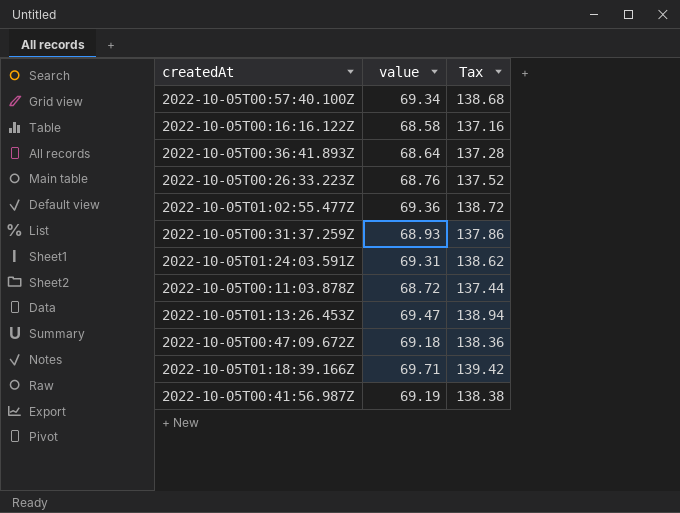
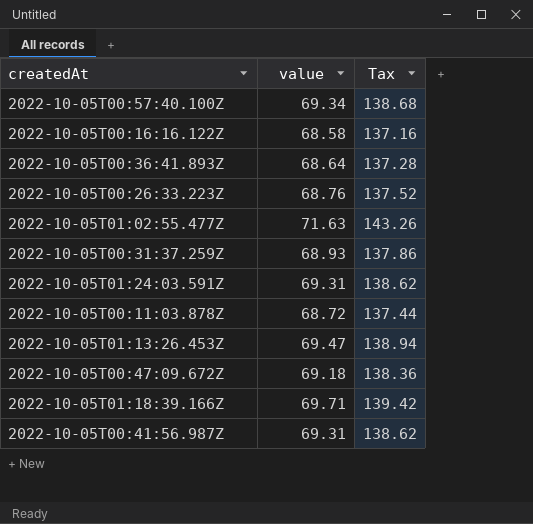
2022-10-05T01:02:55.477Z | value: 69.36 -> 71.63
2022-10-05T01:02:55.477Z | Tax: 138.72 -> 143.26
2022-10-05T00:41:56.987Z | value: 69.19 -> 69.31
2022-10-05T00:41:56.987Z | Tax: 138.38 -> 138.62

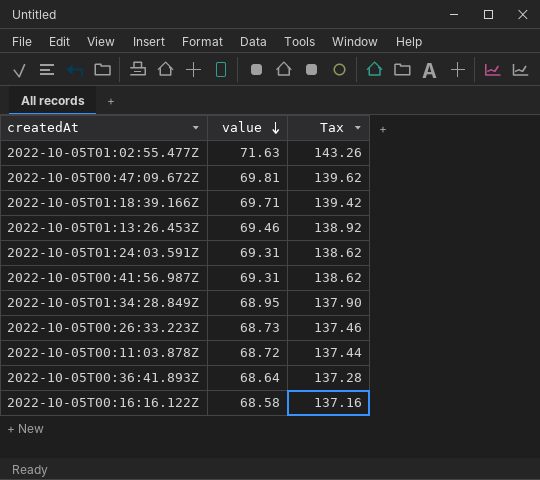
row order: none -> value descending
row 2022-10-05T00:57:40.100Z: 69.34 | 138.68 -> none
row 2022-10-05T00:31:37.259Z: 68.93 | 137.86 -> none
2022-10-05T00:47:09.672Z | value: 69.18 -> 69.81
2022-10-05T00:47:09.672Z | Tax: 138.36 -> 139.62
2022-10-05T01:13:26.453Z | value: 69.47 -> 69.46
2022-10-05T01:13:26.453Z | Tax: 138.94 -> 138.92
row 2022-10-05T01:34:28.849Z: none -> 68.95 | 137.90
2022-10-05T00:26:33.223Z | value: 68.76 -> 68.73
2022-10-05T00:26:33.223Z | Tax: 137.52 -> 137.46

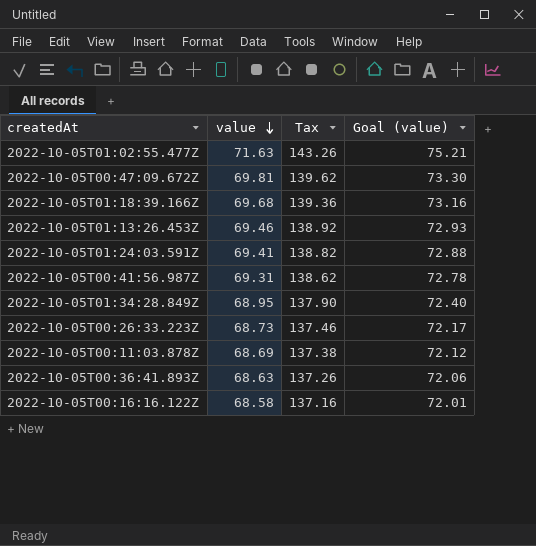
column Goal (value) | formula: none -> [value] * 1.05
2022-10-05T01:18:39.166Z | value: 69.71 -> 69.68
2022-10-05T01:18:39.166Z | Tax: 139.42 -> 139.36
2022-10-05T01:24:03.591Z | value: 69.31 -> 69.41
2022-10-05T01:24:03.591Z | Tax: 138.62 -> 138.82
2022-10-05T00:11:03.878Z | value: 68.72 -> 68.69
2022-10-05T00:11:03.878Z | Tax: 137.44 -> 137.38
2022-10-05T00:36:41.893Z | value: 68.64 -> 68.63
2022-10-05T00:36:41.893Z | Tax: 137.28 -> 137.26

